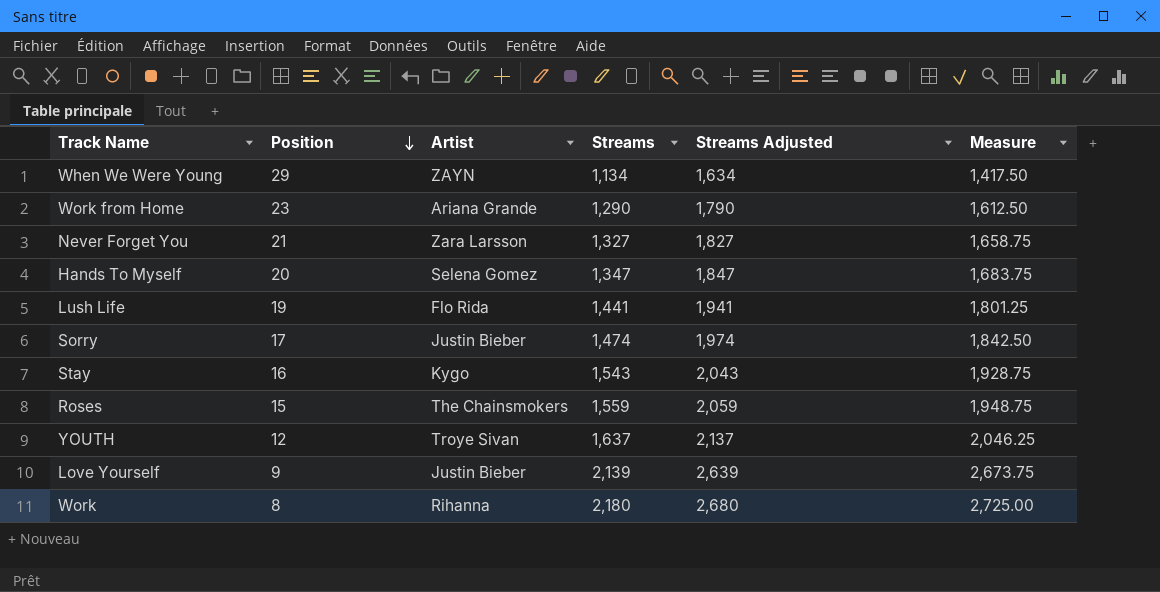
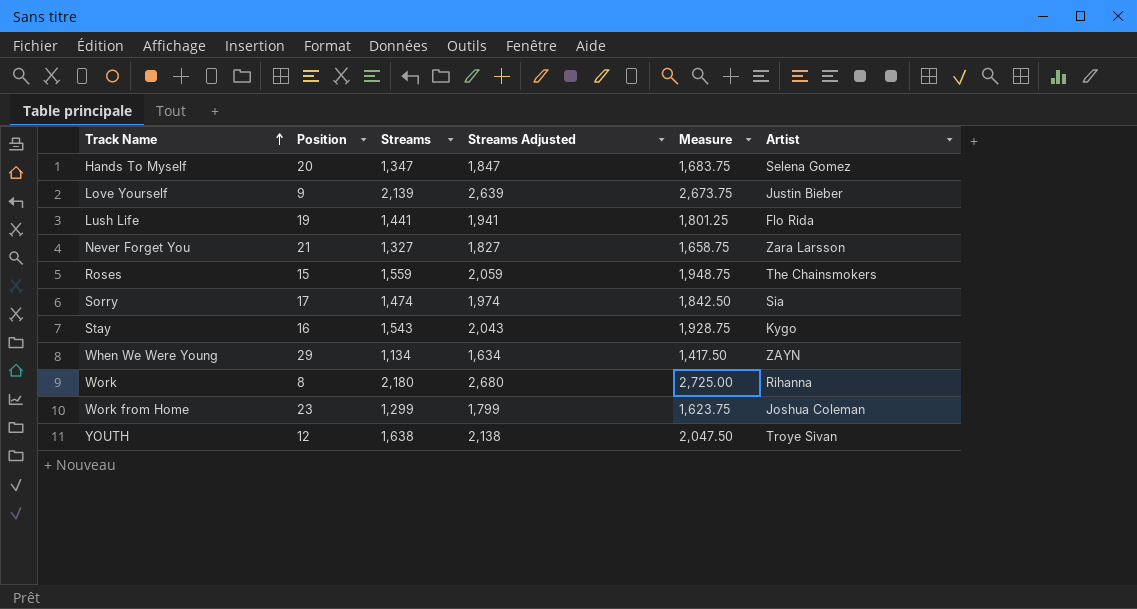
row order: Position descending -> Track Name ascending
column Artist | position: 3 -> 6
Sorry | Artist: Justin Bieber -> Sia
Work from Home | Streams: 1,290 -> 1,299
Work from Home | Streams Adjusted: 1,790 -> 1,799
Work from Home | Measure: 1,612.50 -> 1,623.75
Work from Home | Artist: Ariana Grande -> Joshua Coleman
YOUTH | Streams: 1,637 -> 1,638
YOUTH | Streams Adjusted: 2,137 -> 2,138
YOUTH | Measure: 2,046.25 -> 2,047.50

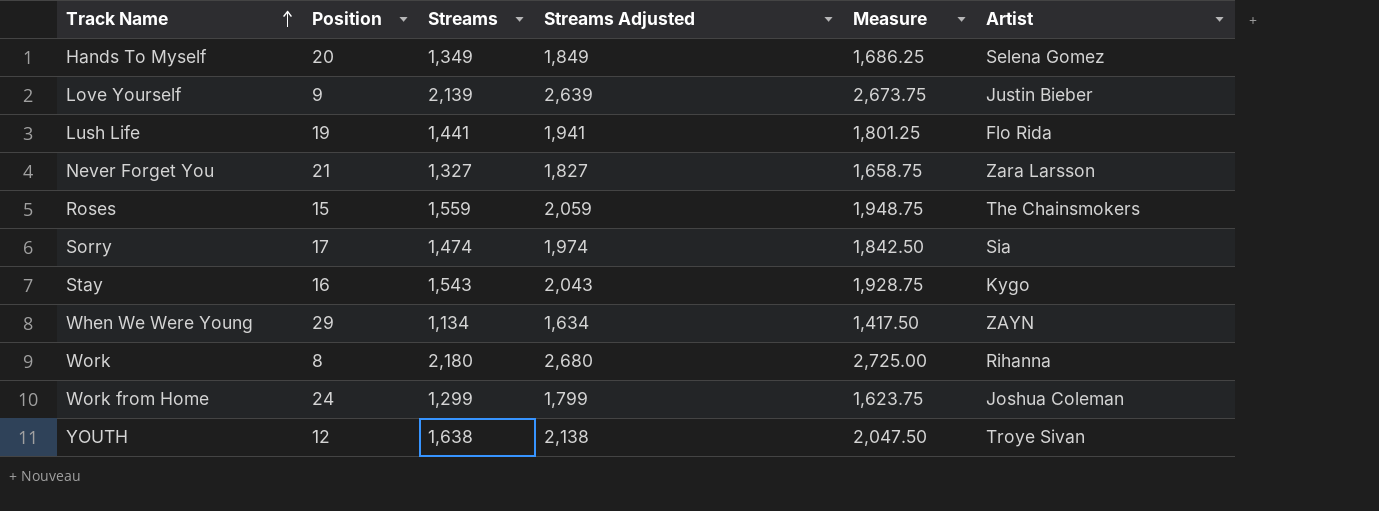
Hands To Myself | Streams: 1,347 -> 1,349
Hands To Myself | Streams Adjusted: 1,847 -> 1,849
Hands To Myself | Measure: 1,683.75 -> 1,686.25
Work from Home | Position: 23 -> 24

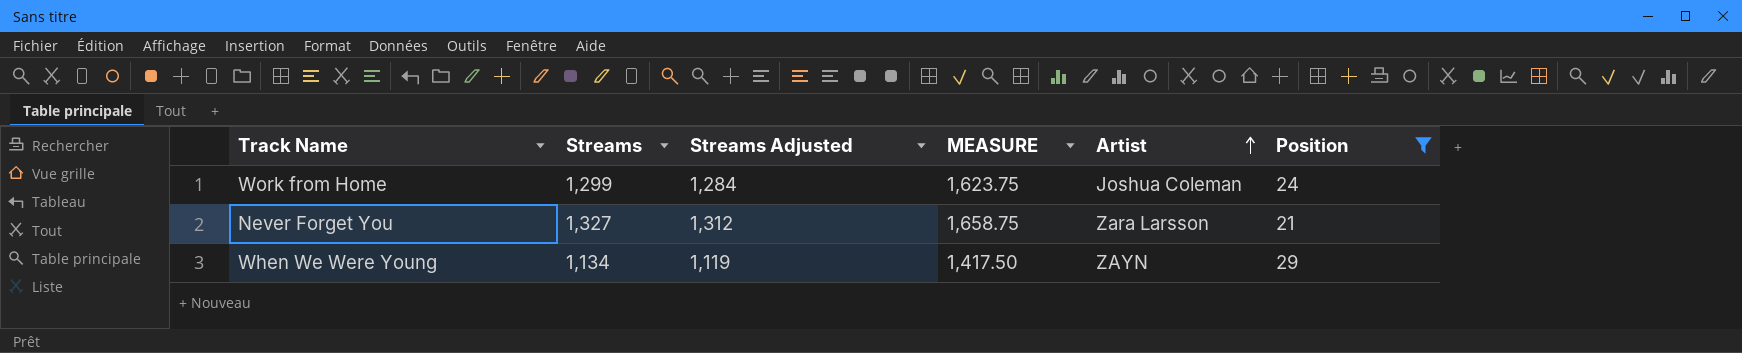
filter: none -> Position >= 21
row order: Track Name ascending -> Artist ascending
column Streams Adjusted | formula: [Streams] + 500 -> [Streams] - 15
column name: Measure -> MEASURE
column Position | position: 2 -> 6

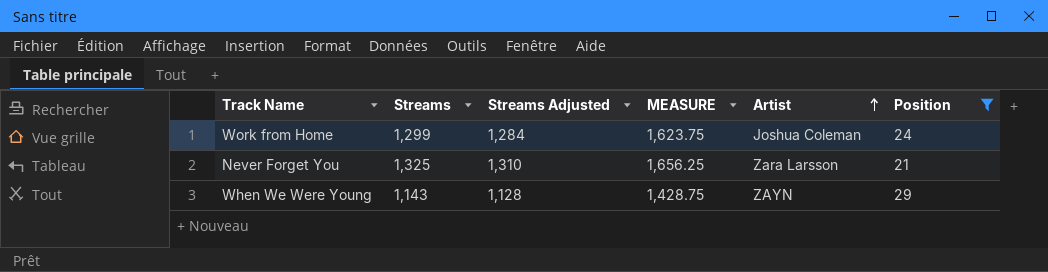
Never Forget You | Streams: 1,327 -> 1,325
Never Forget You | Streams Adjusted: 1,312 -> 1,310
Never Forget You | MEASURE: 1,658.75 -> 1,656.25
When We Were Young | Streams: 1,134 -> 1,143
When We Were Young | Streams Adjusted: 1,119 -> 1,128
When We Were Young | MEASURE: 1,417.50 -> 1,428.75

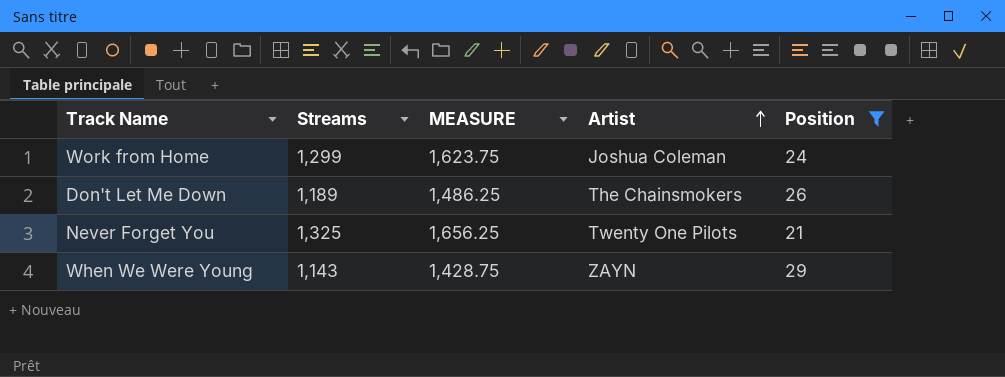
column Streams Adjusted | formula: [Streams] - 15 -> none
row Don't Let Me Down: none -> 1,189 | 1,486.25 | The Chainsmokers | 26
Never Forget You | Artist: Zara Larsson -> Twenty One Pilots

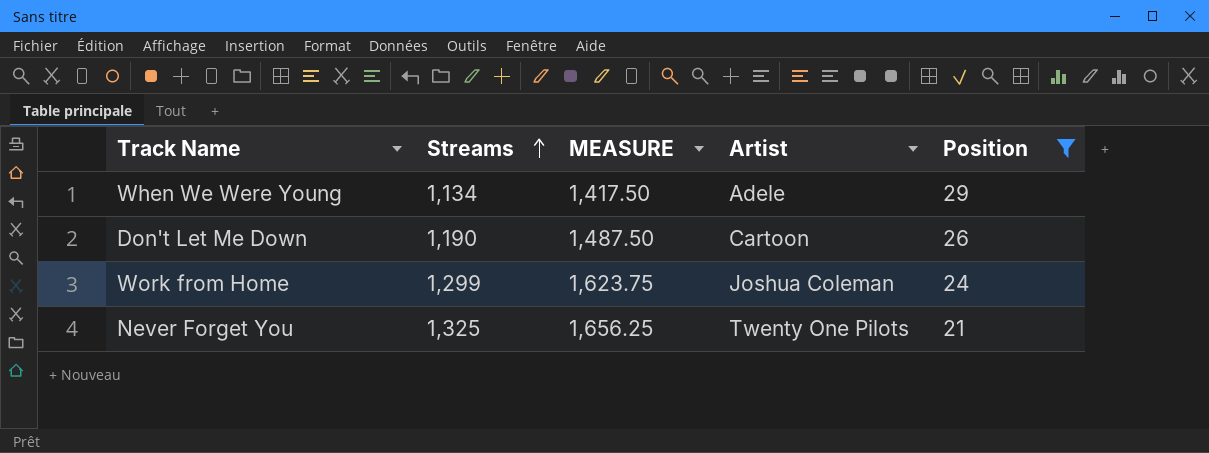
row order: Artist ascending -> Streams ascending
When We Were Young | Streams: 1,143 -> 1,134
When We Were Young | MEASURE: 1,428.75 -> 1,417.50
When We Were Young | Artist: ZAYN -> Adele
Don't Let Me Down | Streams: 1,189 -> 1,190
Don't Let Me Down | MEASURE: 1,486.25 -> 1,487.50
Don't Let Me Down | Artist: The Chainsmokers -> Cartoon

